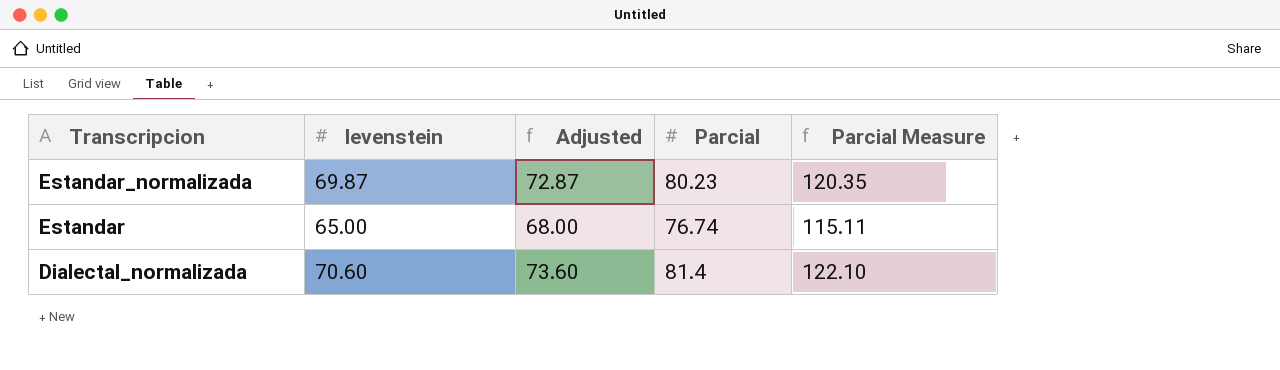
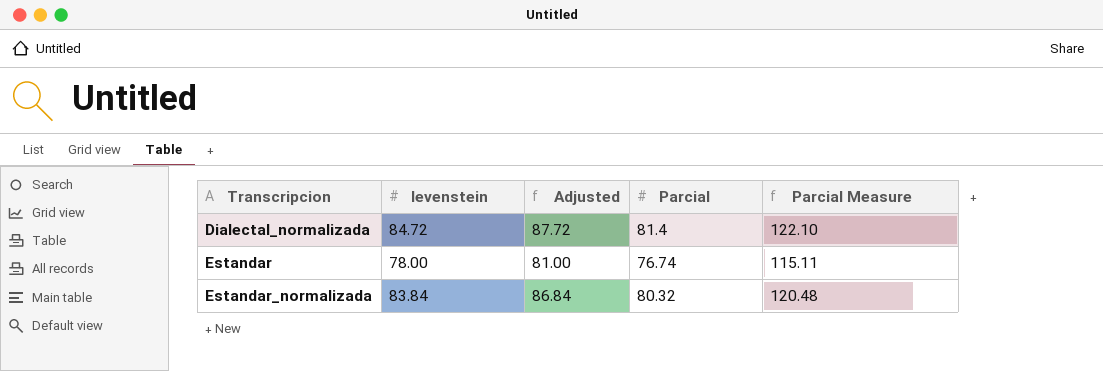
row order: Transcripcion descending -> Transcripcion ascending
Dialectal_normalizada | levenstein: 70.60 -> 84.72
Dialectal_normalizada | Adjusted: 73.60 -> 87.72
Estandar | levenstein: 65.00 -> 78.00
Estandar | Adjusted: 68.00 -> 81.00
Estandar_normalizada | levenstein: 69.87 -> 83.84
Estandar_normalizada | Adjusted: 72.87 -> 86.84
Estandar_normalizada | Parcial: 80.23 -> 80.32
Estandar_normalizada | Parcial Measure: 120.35 -> 120.48

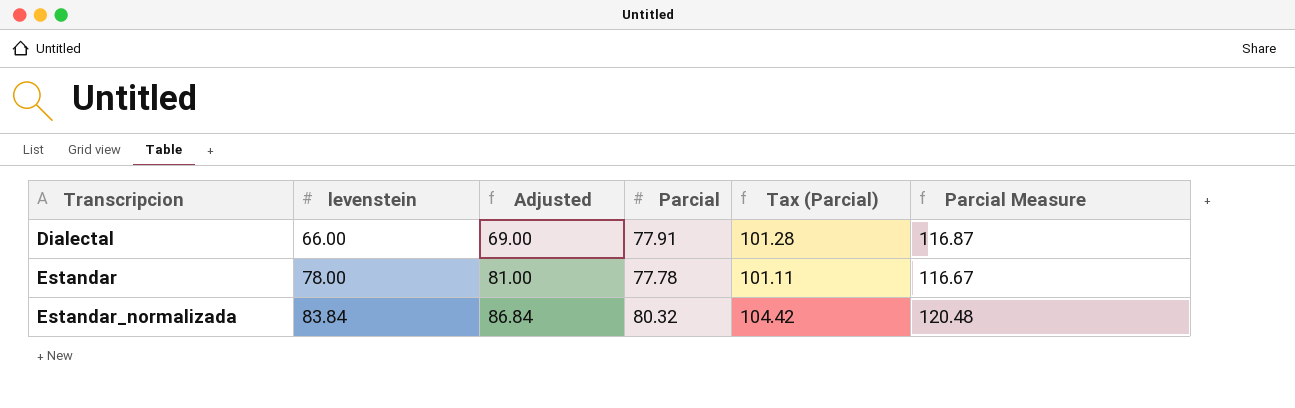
column Tax (Parcial) | formula: none -> [Parcial] * 1.3
row Dialectal_normalizada: 84.72 | 87.72 | 81.4 | 122.10 -> none
row Dialectal: none -> 66.00 | 69.00 | 77.91 | 101.28 | 116.87
Estandar | Parcial: 76.74 -> 77.78
Estandar | Parcial Measure: 115.11 -> 116.67

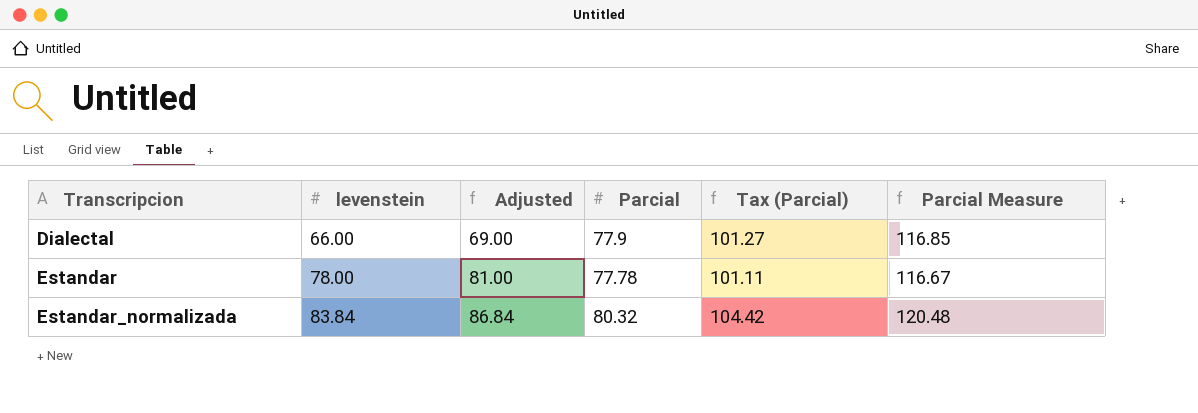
Dialectal | Parcial: 77.91 -> 77.9
Dialectal | Tax (Parcial): 101.28 -> 101.27
Dialectal | Parcial Measure: 116.87 -> 116.85

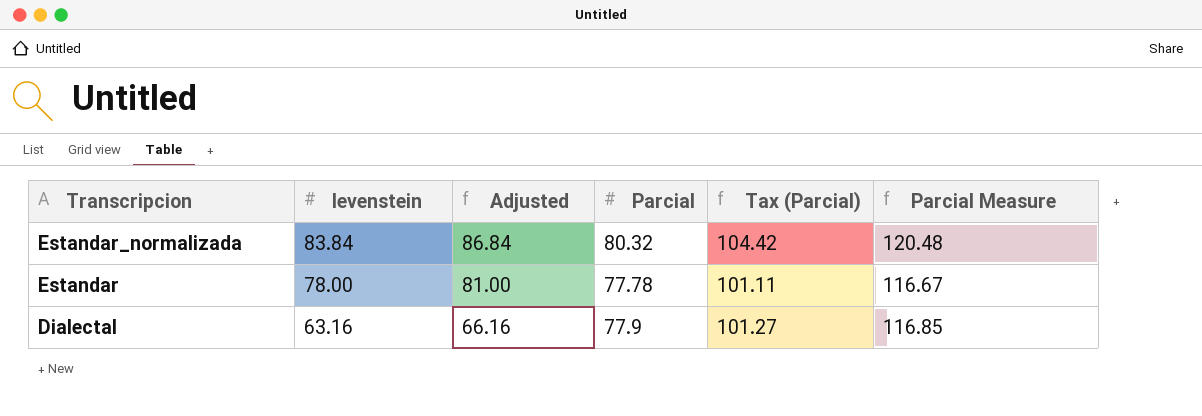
row order: Transcripcion ascending -> Transcripcion descending
Dialectal | levenstein: 66.00 -> 63.16
Dialectal | Adjusted: 69.00 -> 66.16

